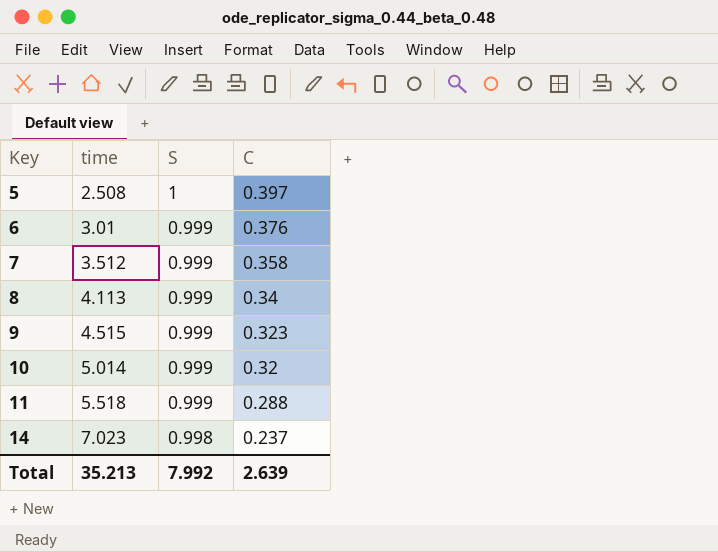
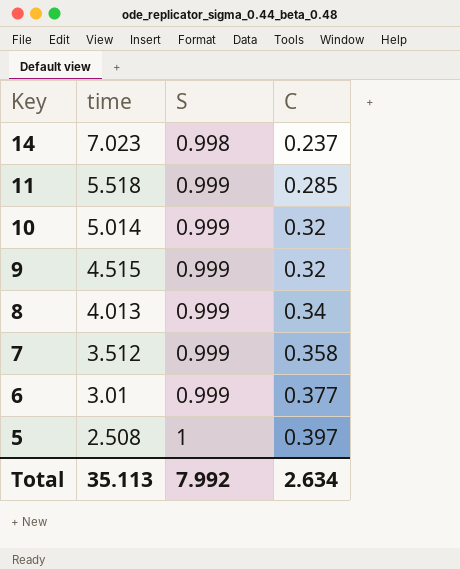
row order: Key ascending -> Key descending
11 | C: 0.288 -> 0.285
9 | C: 0.323 -> 0.32
8 | time: 4.113 -> 4.013
6 | C: 0.376 -> 0.377
Total | time: 35.213 -> 35.113
Total | C: 2.639 -> 2.634

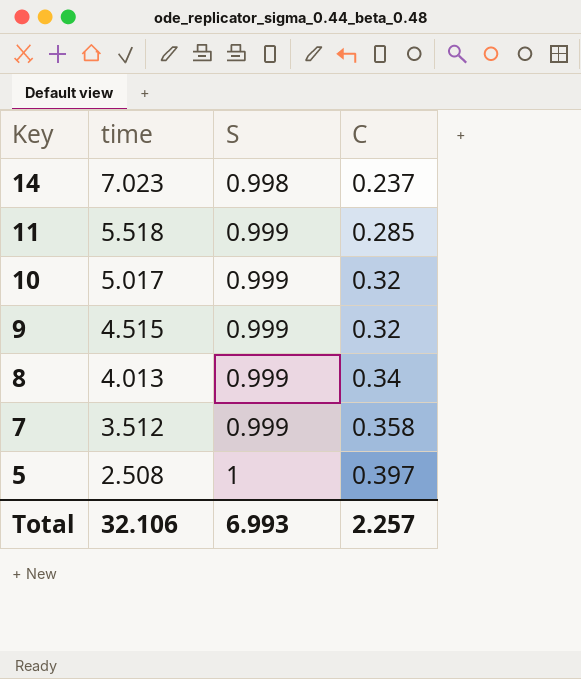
row 6: 3.01 | 0.999 | 0.377 -> none
10 | time: 5.014 -> 5.017
Total | time: 35.113 -> 32.106
Total | S: 7.992 -> 6.993
Total | C: 2.634 -> 2.257

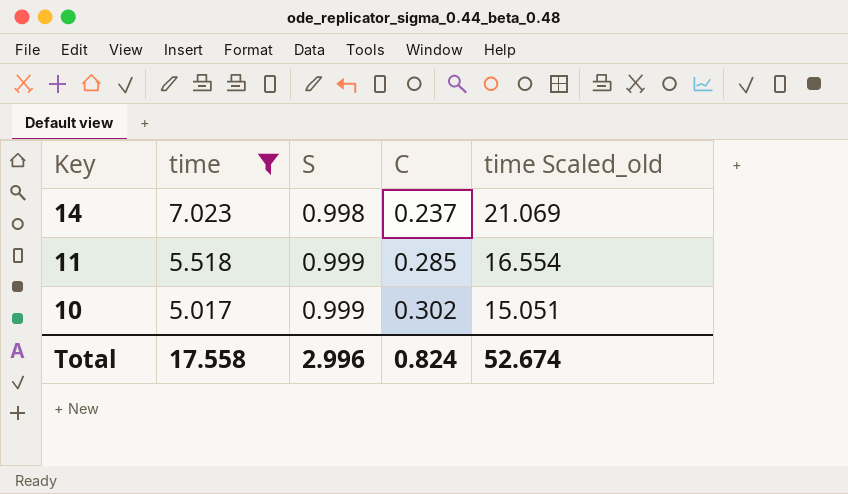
filter: none -> time >= 5.017
column time Scaled_old | formula: none -> [time] * 3
10 | C: 0.32 -> 0.302
Total | time: 32.106 -> 17.558
Total | S: 6.993 -> 2.996
Total | C: 2.257 -> 0.824

